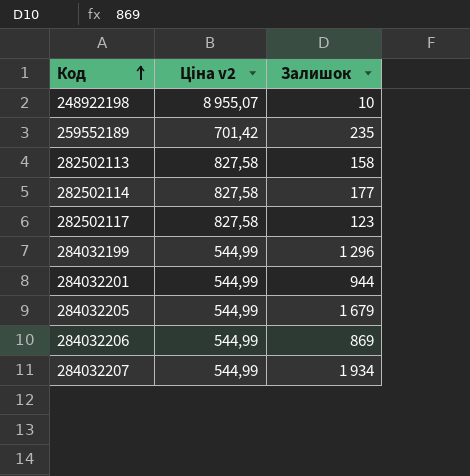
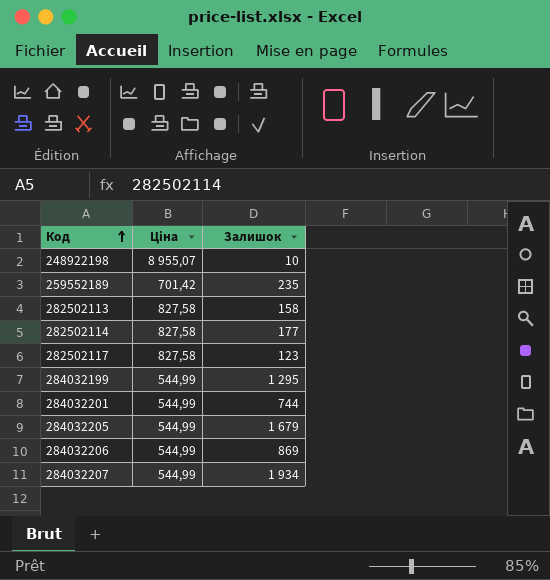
column name: Ціна v2 -> Ціна
284032199 | Залишок: 1 296 -> 1 295
284032201 | Залишок: 944 -> 744

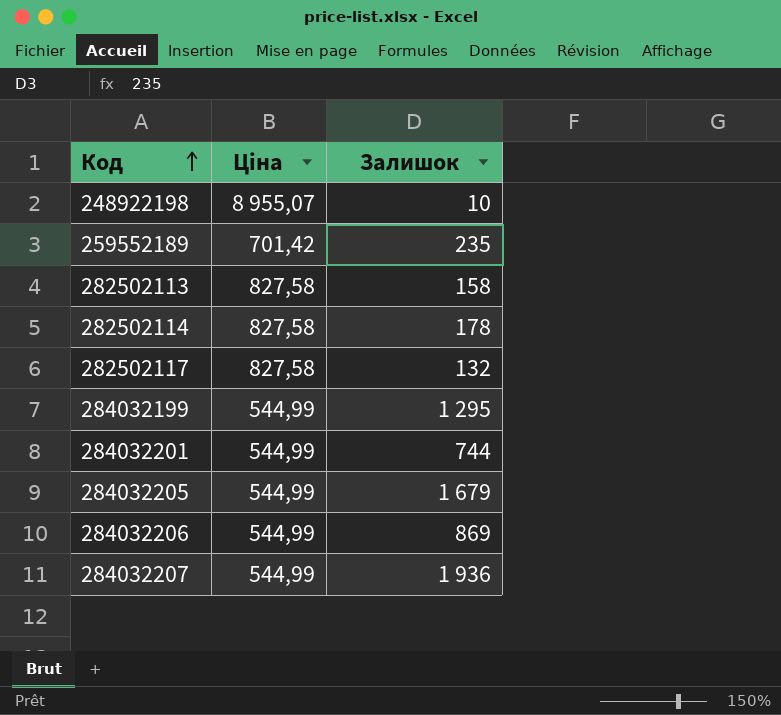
282502114 | Залишок: 177 -> 178
282502117 | Залишок: 123 -> 132
284032207 | Залишок: 1 934 -> 1 936

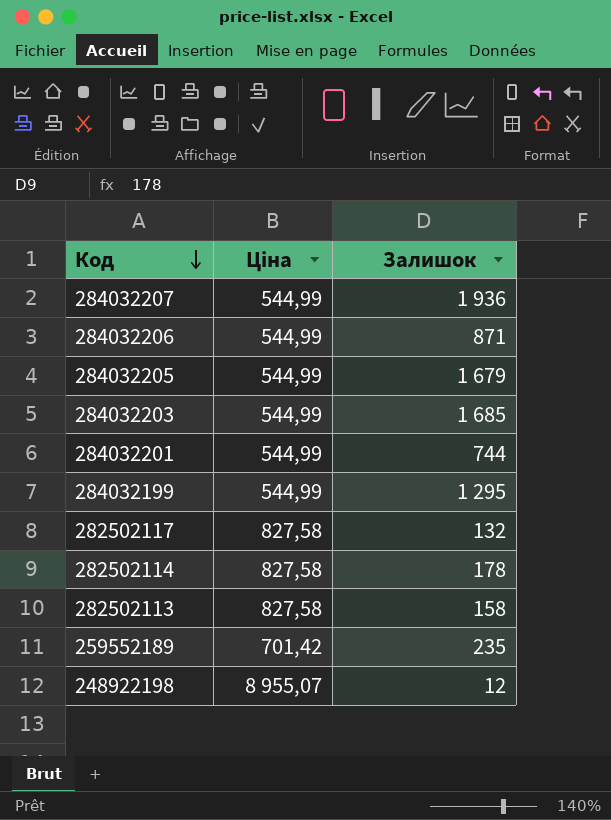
row order: Код ascending -> Код descending
284032206 | Залишок: 869 -> 871
row 284032203: none -> 544,99 | 1 685
248922198 | Залишок: 10 -> 12

